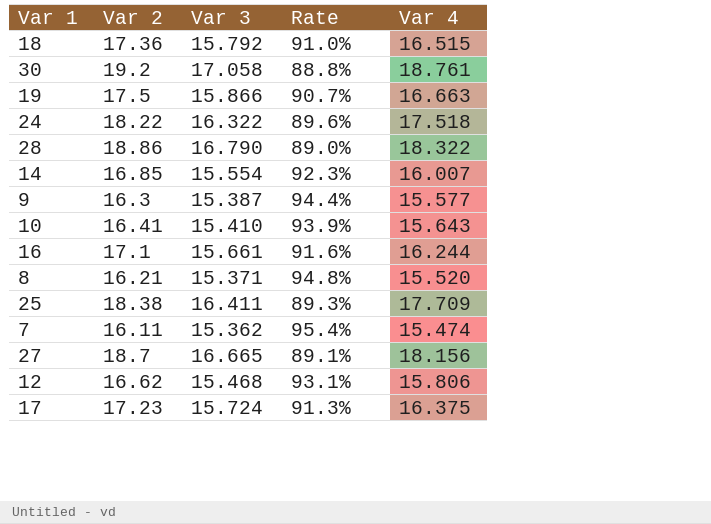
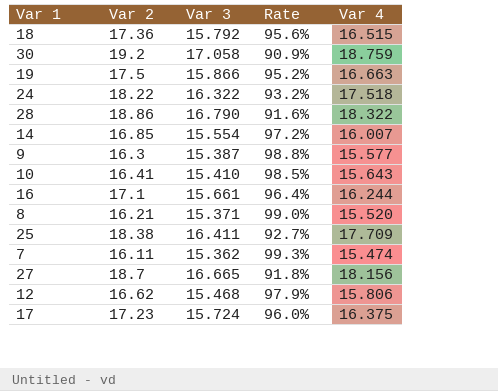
column Rate | formula: [Var 3] / [Var 2] -> [Var 3] / [Var 4]
30 | Var 4: 18.761 -> 18.759

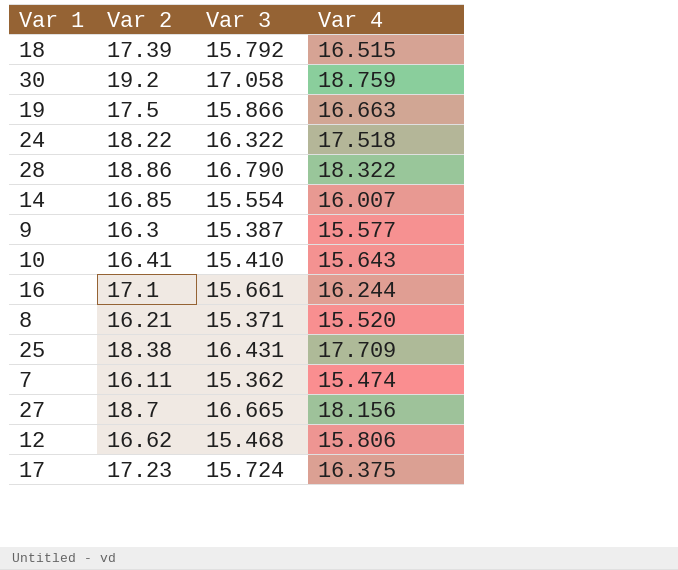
column Rate | formula: [Var 3] / [Var 4] -> none
18 | Var 2: 17.36 -> 17.39
25 | Var 3: 16.411 -> 16.431

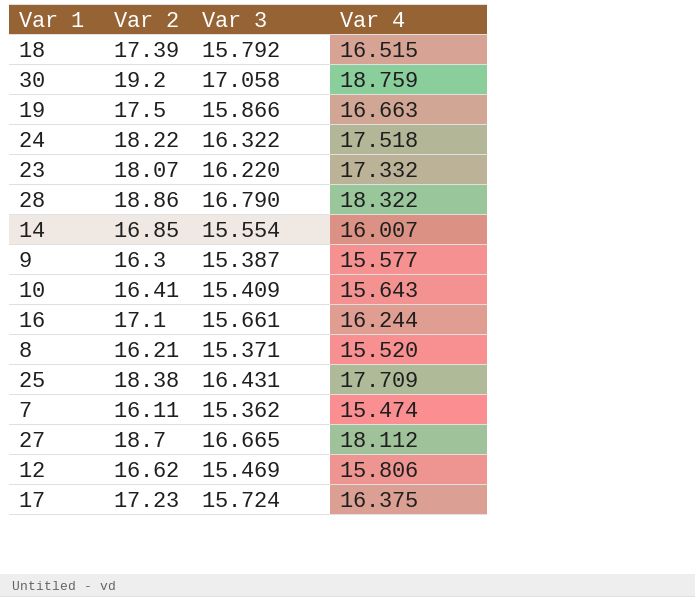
row 23: none -> 18.07 | 16.220 | 17.332
10 | Var 3: 15.410 -> 15.409
27 | Var 4: 18.156 -> 18.112
12 | Var 3: 15.468 -> 15.469

